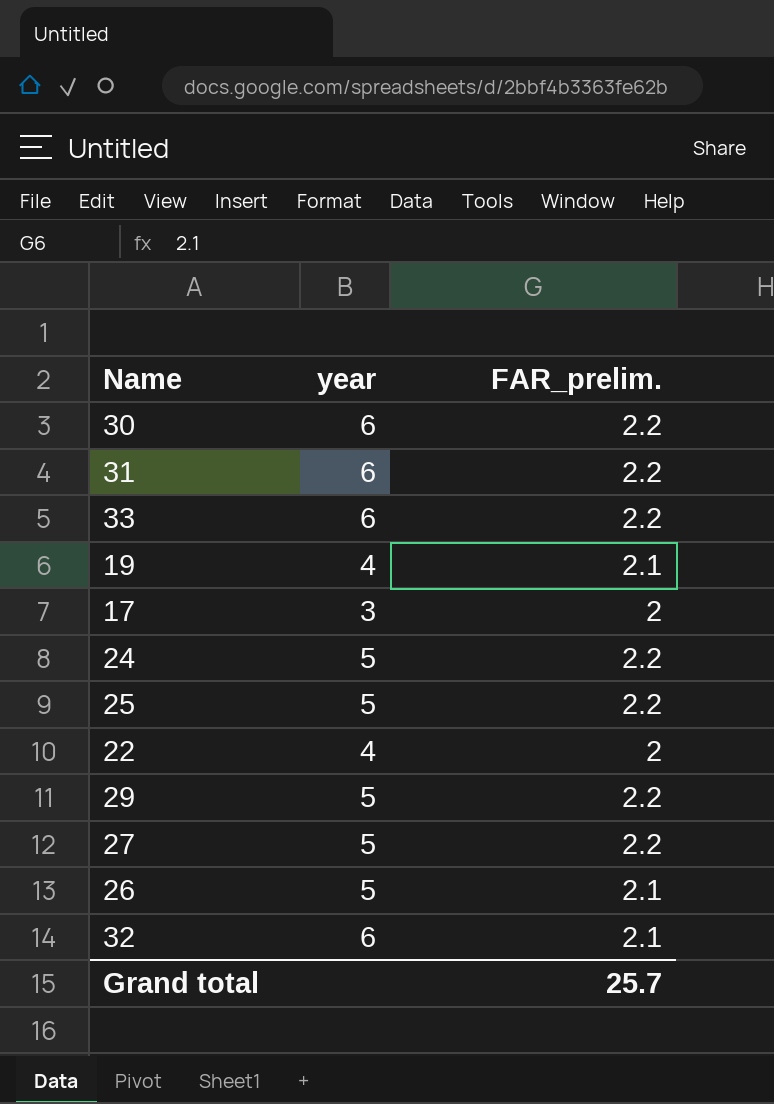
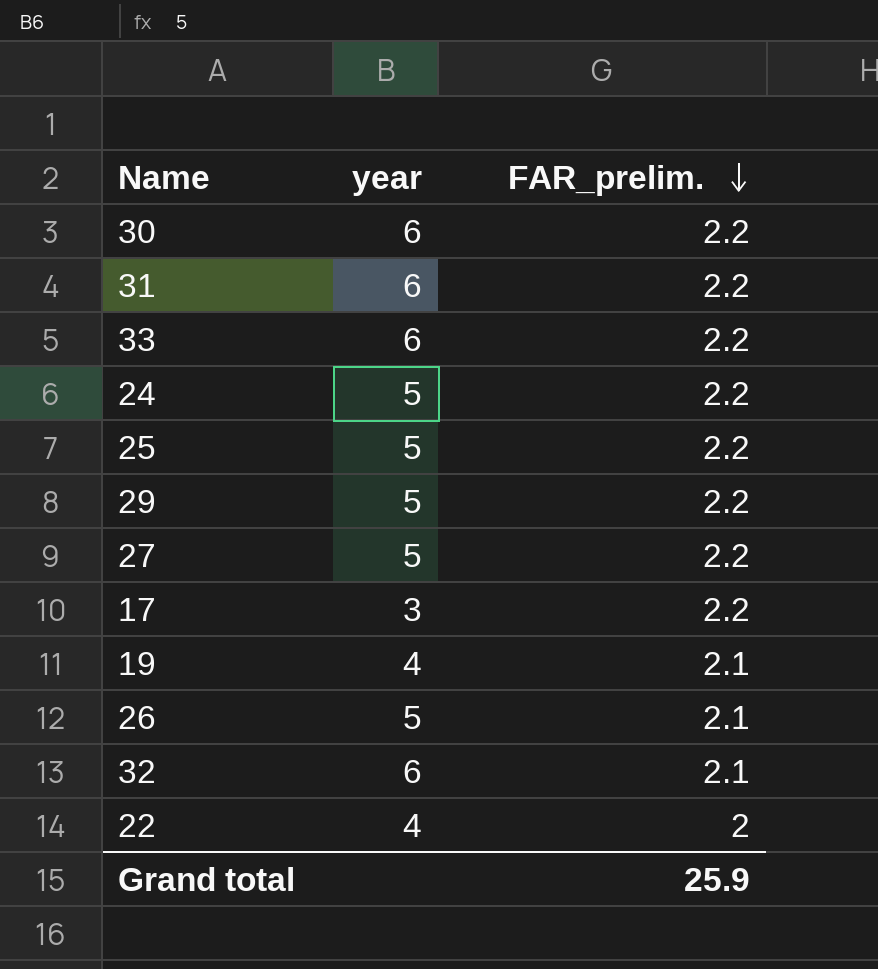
row order: none -> FAR_prelim. descending
17 | FAR_prelim.: 2 -> 2.2
Grand total | FAR_prelim.: 25.7 -> 25.9

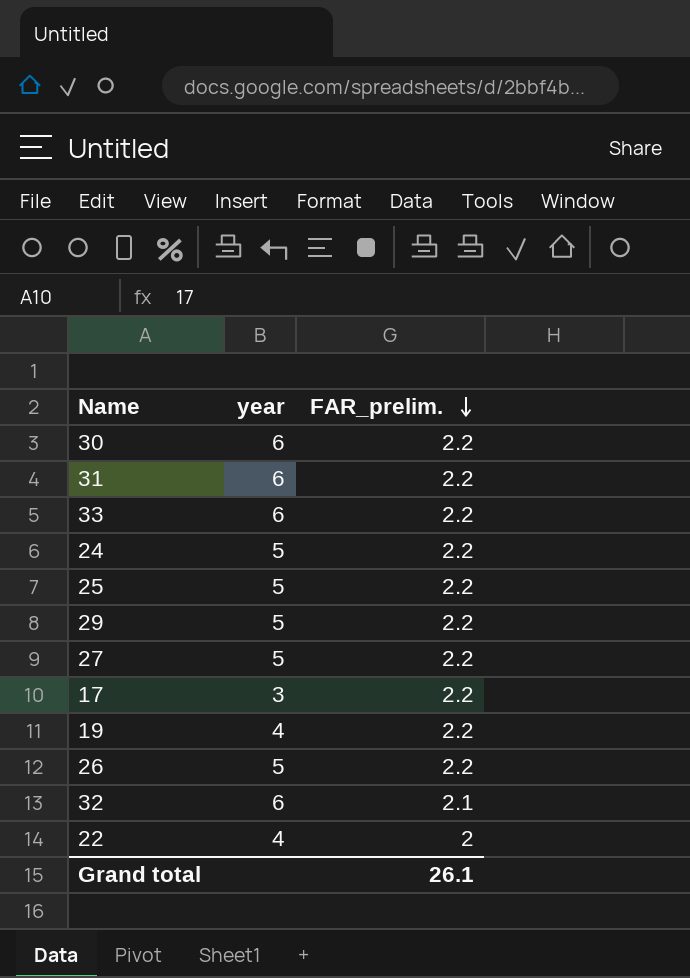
19 | FAR_prelim.: 2.1 -> 2.2
26 | FAR_prelim.: 2.1 -> 2.2
Grand total | FAR_prelim.: 25.9 -> 26.1

